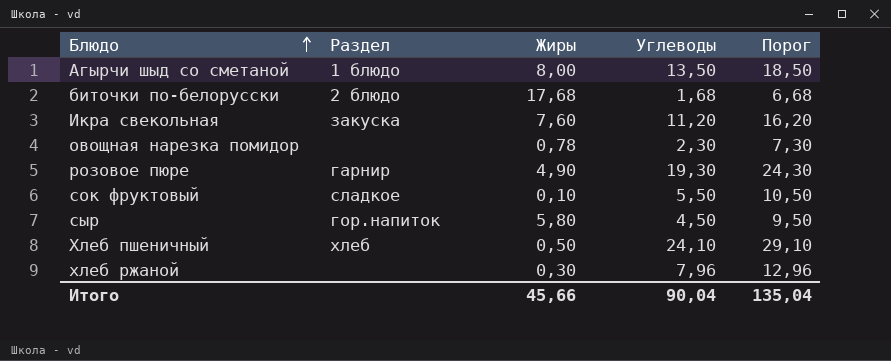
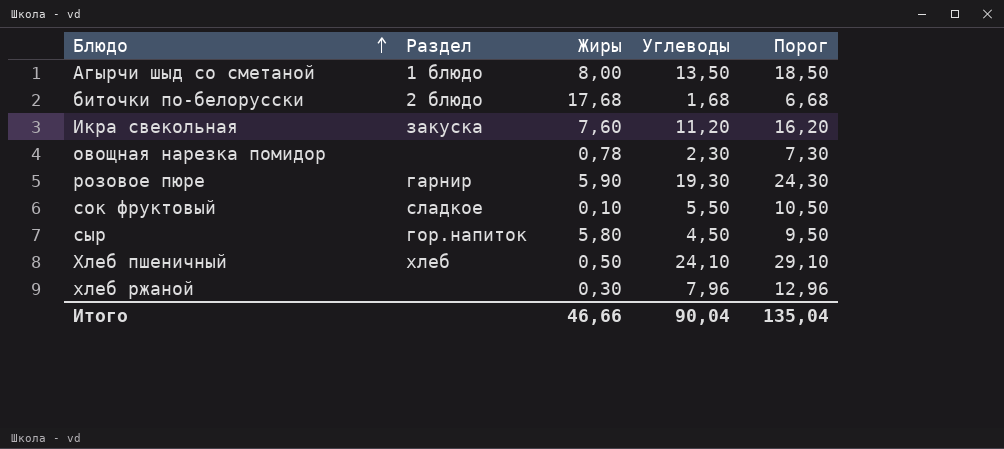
розовое пюре | Жиры: 4,90 -> 5,90
Итого | Жиры: 45,66 -> 46,66

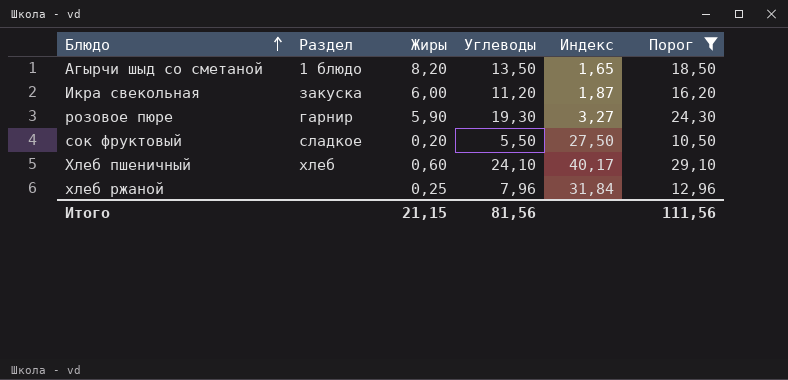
filter: none -> Порог >= 10,50
column Индекс | formula: none -> [Углеводы] / [Жиры]
Агырчи шыд со сметаной | Жиры: 8,00 -> 8,20
Икра свекольная | Жиры: 7,60 -> 6,00
сок фруктовый | Жиры: 0,10 -> 0,20
Хлеб пшеничный | Жиры: 0,50 -> 0,60
хлеб ржаной | Жиры: 0,30 -> 0,25
Итого | Жиры: 46,66 -> 21,15
Итого | Углеводы: 90,04 -> 81,56
Итого | Порог: 135,04 -> 111,56

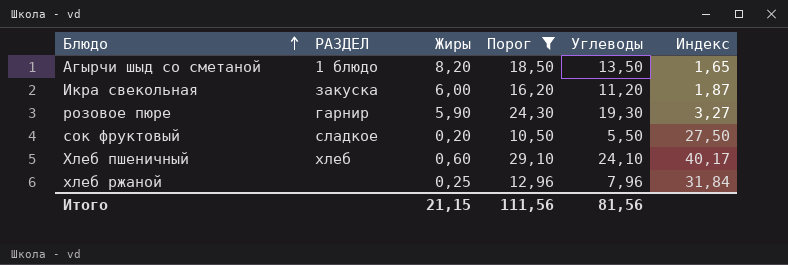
column name: Раздел -> РАЗДЕЛ
column Порог | position: 6 -> 4

